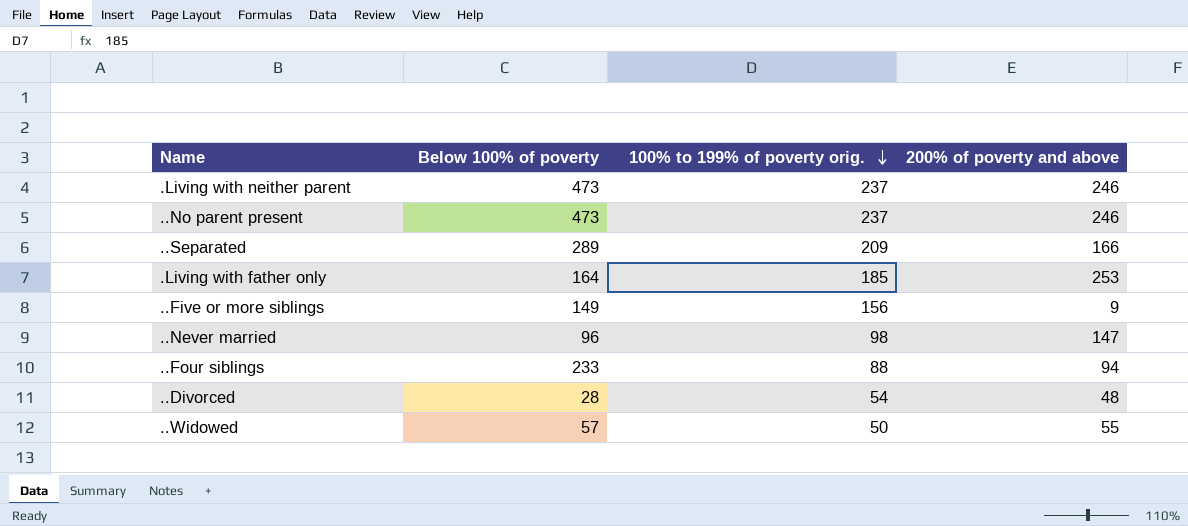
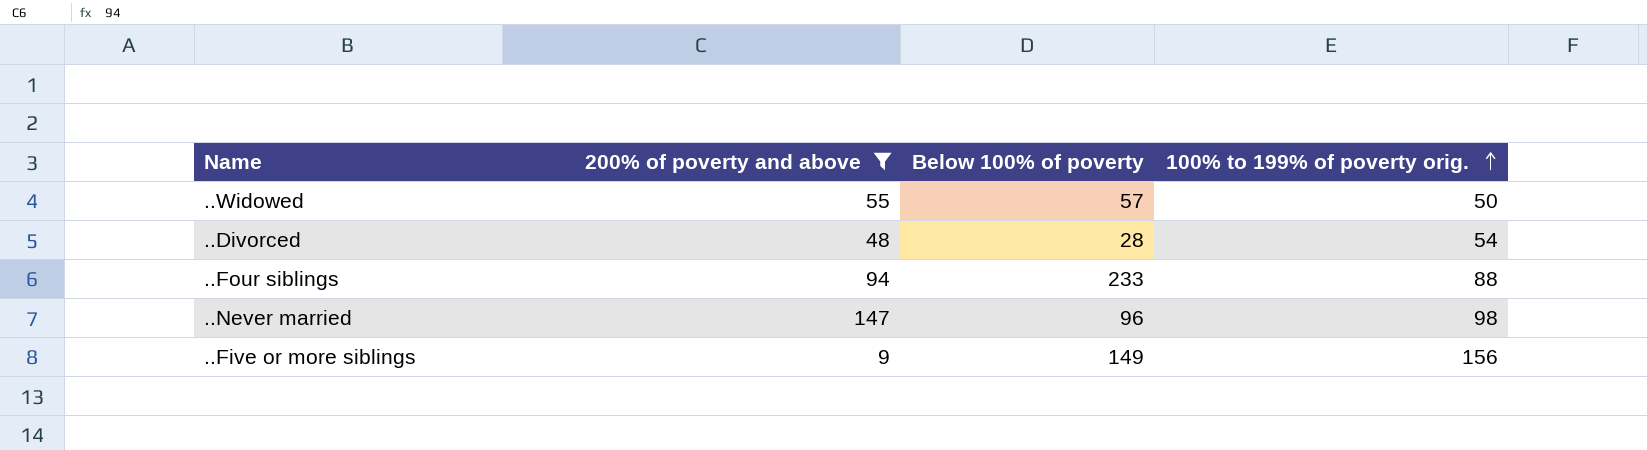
filter: none -> 200% of poverty and above <= 147
row order: 100% to 199% of poverty orig. descending -> 100% to 199% of poverty orig. ascending
column 200% of poverty and above | position: 4 -> 2

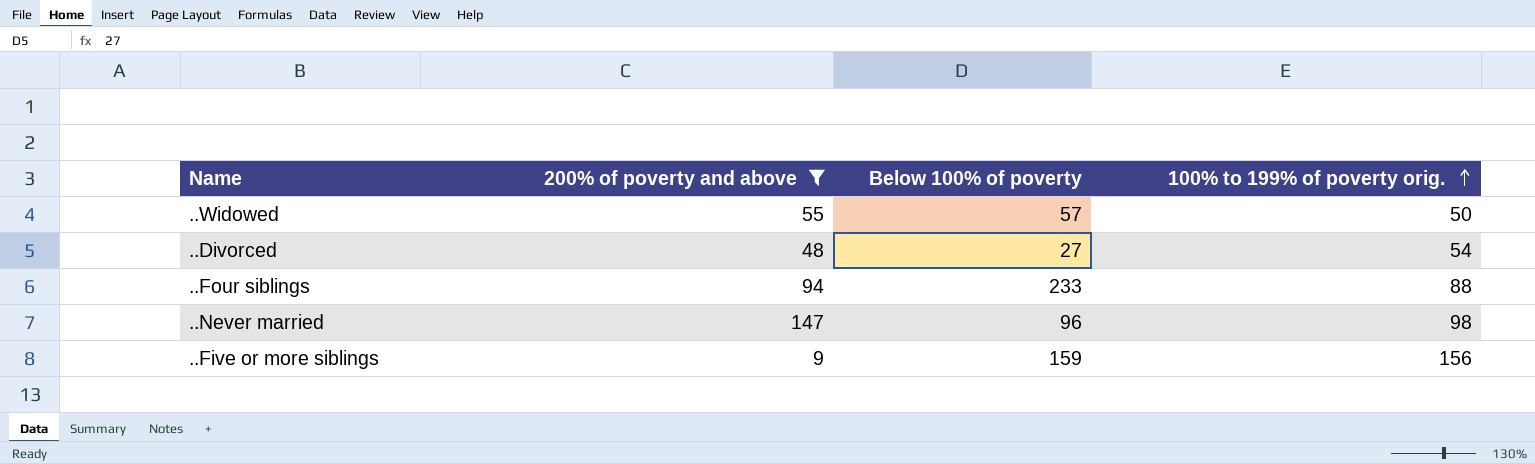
..Divorced | Below 100% of poverty: 28 -> 27
..Five or more siblings | Below 100% of poverty: 149 -> 159

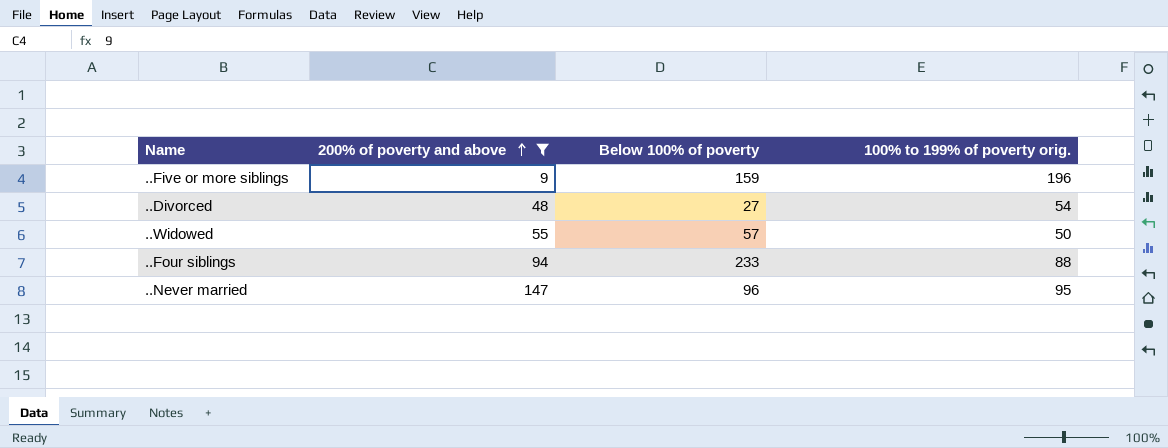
row order: 100% to 199% of poverty orig. ascending -> 200% of poverty and above ascending
..Five or more siblings | 100% to 199% of poverty orig.: 156 -> 196
..Never married | 100% to 199% of poverty orig.: 98 -> 95

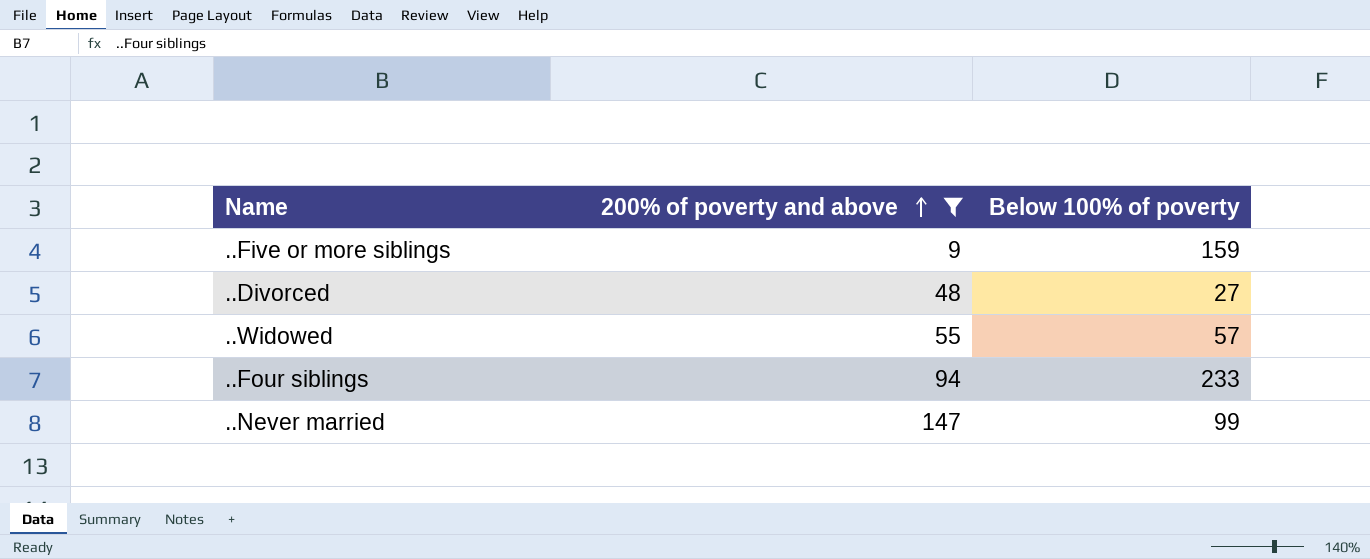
column 100% to 199% of poverty orig. | position: 4 -> none
..Never married | Below 100% of poverty: 96 -> 99

